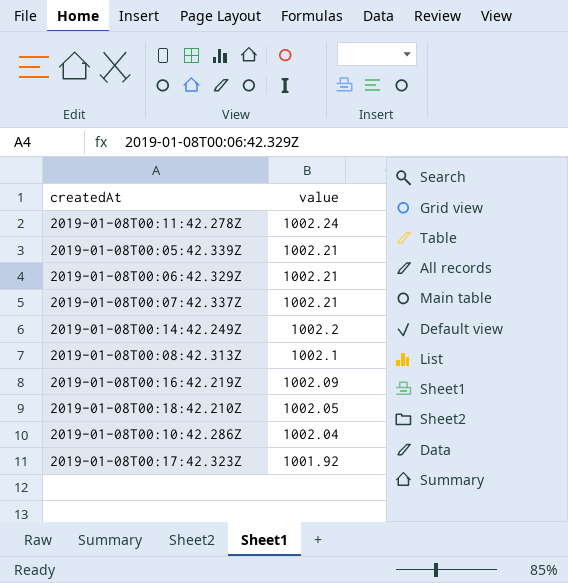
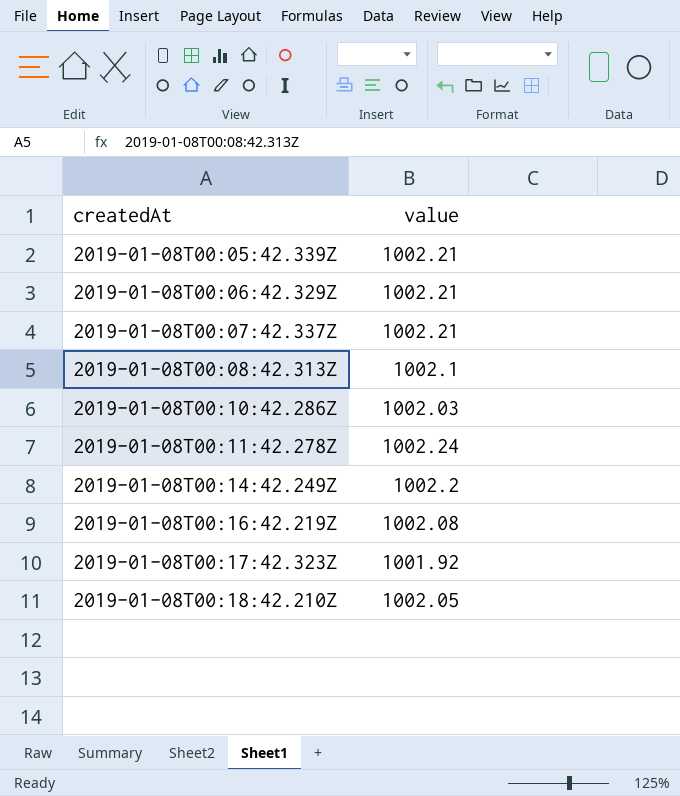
row order: value descending -> createdAt ascending
2019-01-08T00:10:42.286Z | value: 1002.04 -> 1002.03
2019-01-08T00:16:42.219Z | value: 1002.09 -> 1002.08

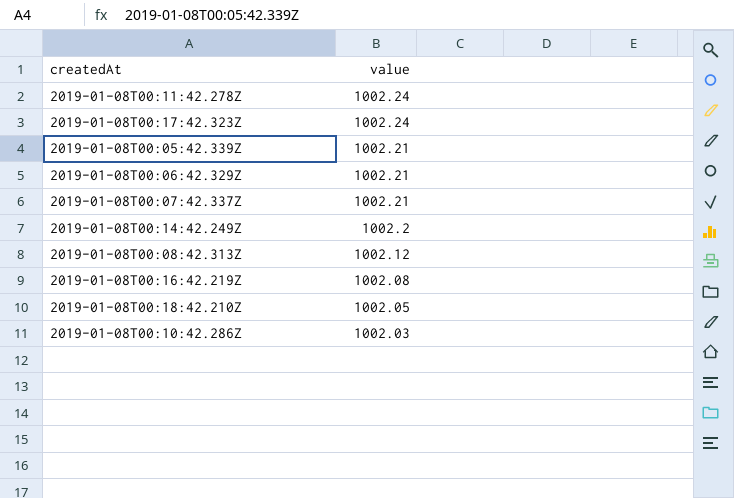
row order: createdAt ascending -> value descending
2019-01-08T00:17:42.323Z | value: 1001.92 -> 1002.24
2019-01-08T00:08:42.313Z | value: 1002.1 -> 1002.12

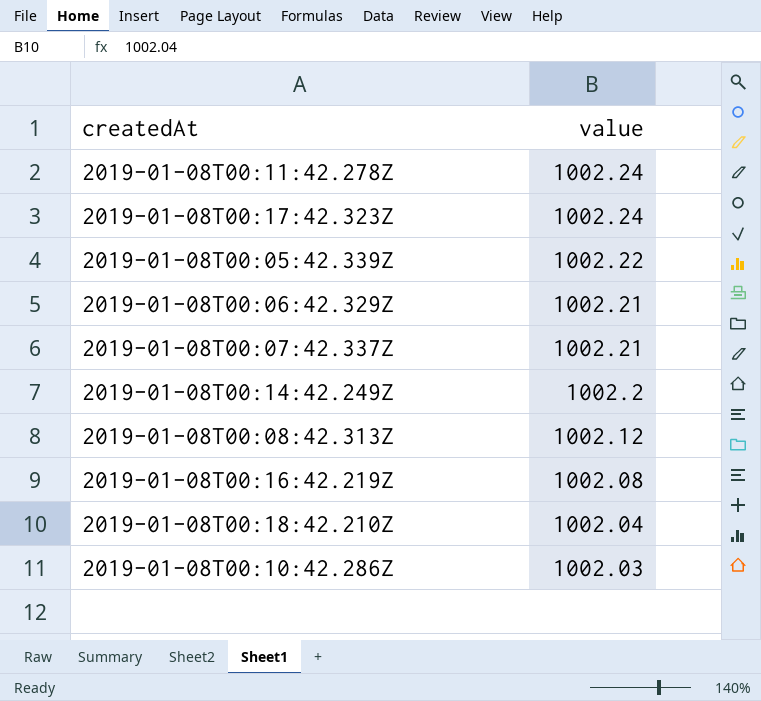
2019-01-08T00:05:42.339Z | value: 1002.21 -> 1002.22
2019-01-08T00:18:42.210Z | value: 1002.05 -> 1002.04

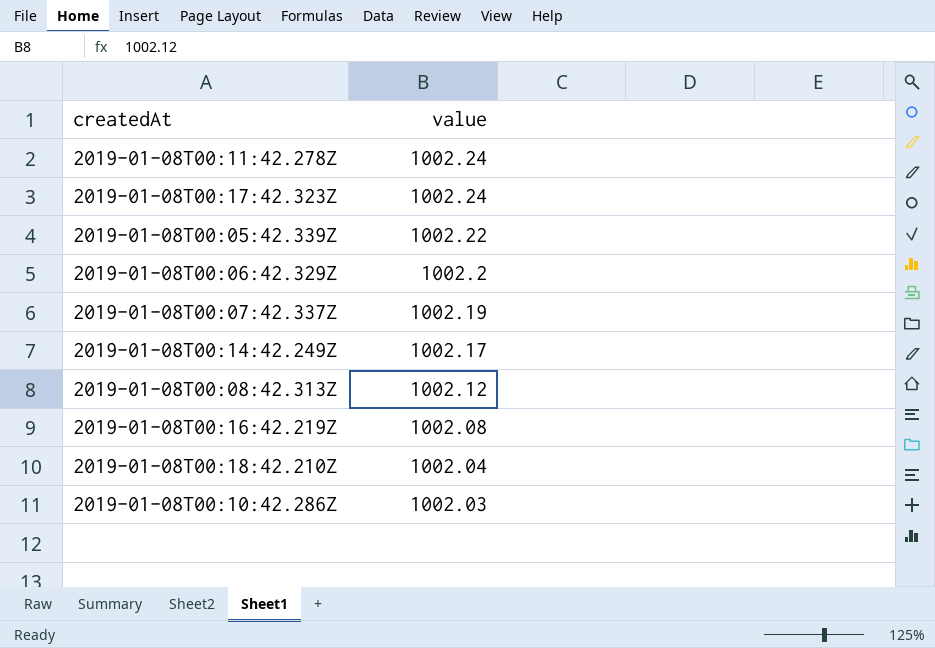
2019-01-08T00:06:42.329Z | value: 1002.21 -> 1002.2
2019-01-08T00:07:42.337Z | value: 1002.21 -> 1002.19
2019-01-08T00:14:42.249Z | value: 1002.2 -> 1002.17

